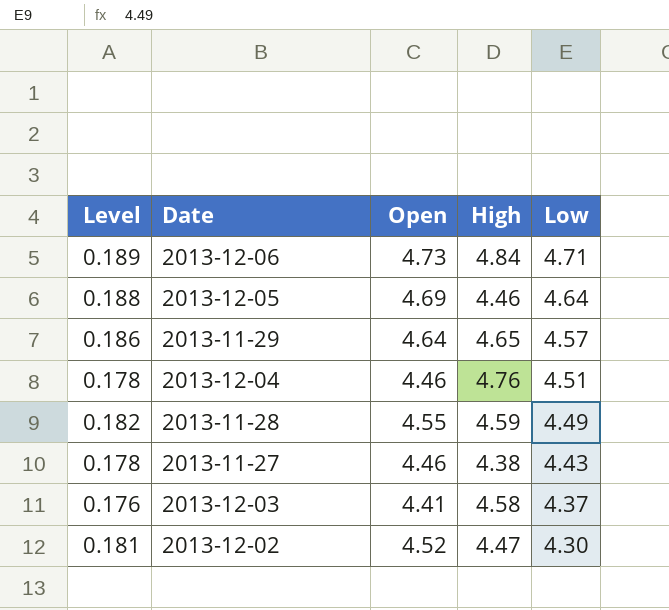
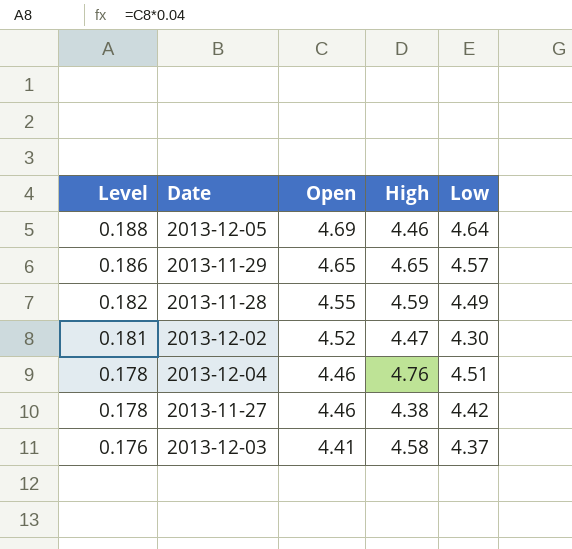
row order: Low descending -> Level descending
row 2013-12-06: 0.189 | 4.73 | 4.84 | 4.71 -> none
2013-11-29 | Open: 4.64 -> 4.65
2013-11-27 | Low: 4.43 -> 4.42

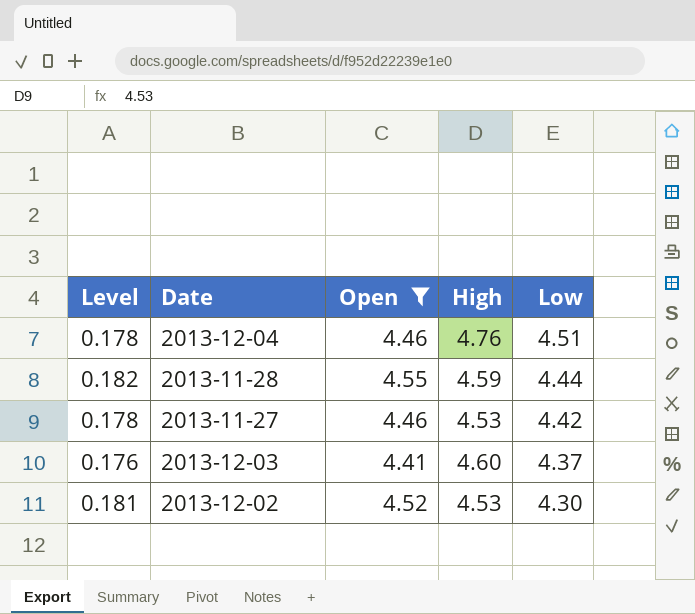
filter: none -> Open <= 4.55
row order: Level descending -> Low descending
2013-11-28 | Low: 4.49 -> 4.44
2013-11-27 | High: 4.38 -> 4.53
2013-12-03 | High: 4.58 -> 4.60
2013-12-02 | High: 4.47 -> 4.53

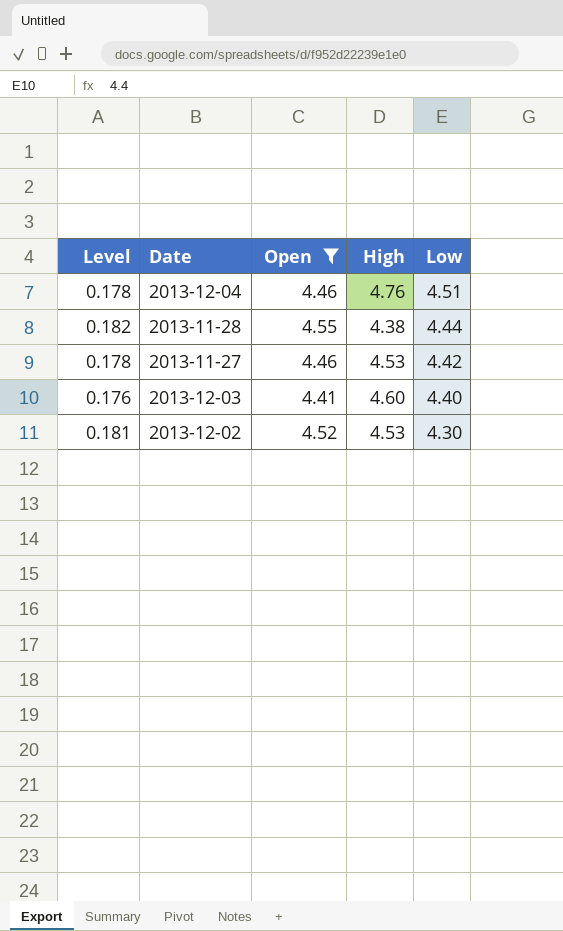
2013-11-28 | High: 4.59 -> 4.38
2013-12-03 | Low: 4.37 -> 4.40

